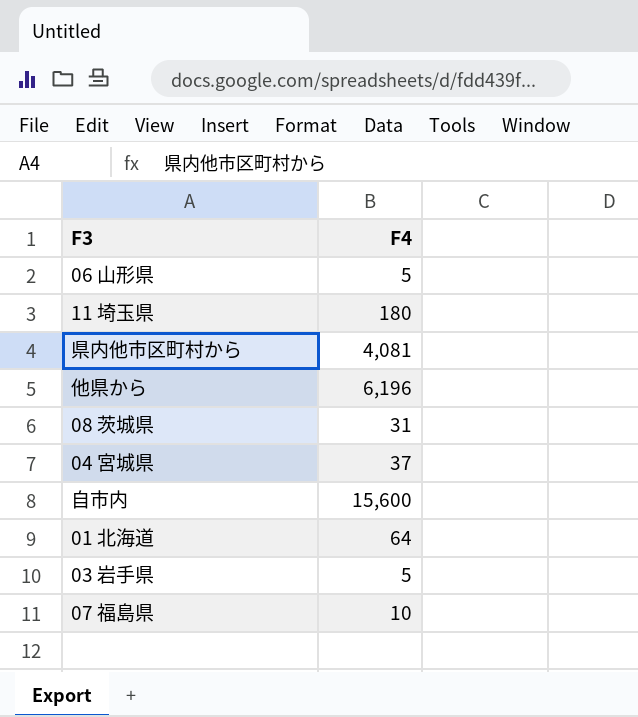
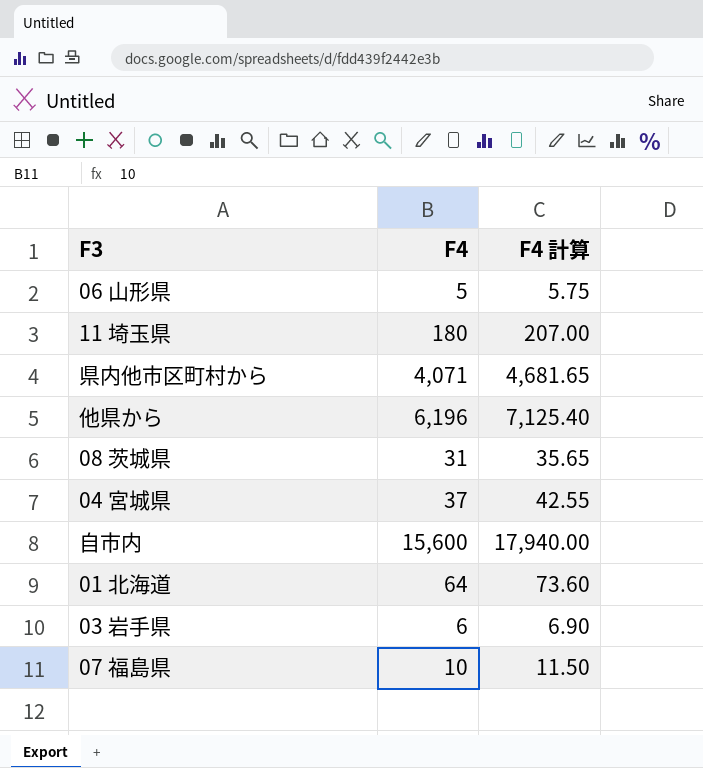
column F4 計算 | formula: none -> [F4] * 1.15
県内他市区町村から | F4: 4,081 -> 4,071
03 岩手県 | F4: 5 -> 6

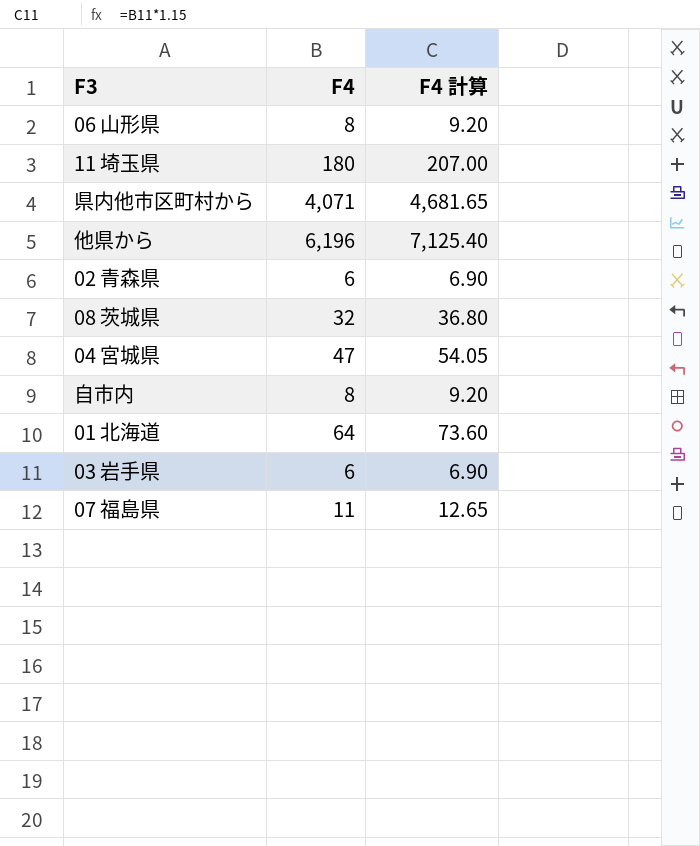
06 山形県 | F4: 5 -> 8
06 山形県 | F4 計算: 5.75 -> 9.20
row 02 青森県: none -> 6 | 6.90
08 茨城県 | F4: 31 -> 32
08 茨城県 | F4 計算: 35.65 -> 36.80
04 宮城県 | F4: 37 -> 47
04 宮城県 | F4 計算: 42.55 -> 54.05
自市内 | F4: 15,600 -> 8
自市内 | F4 計算: 17,940.00 -> 9.20
07 福島県 | F4: 10 -> 11
07 福島県 | F4 計算: 11.50 -> 12.65

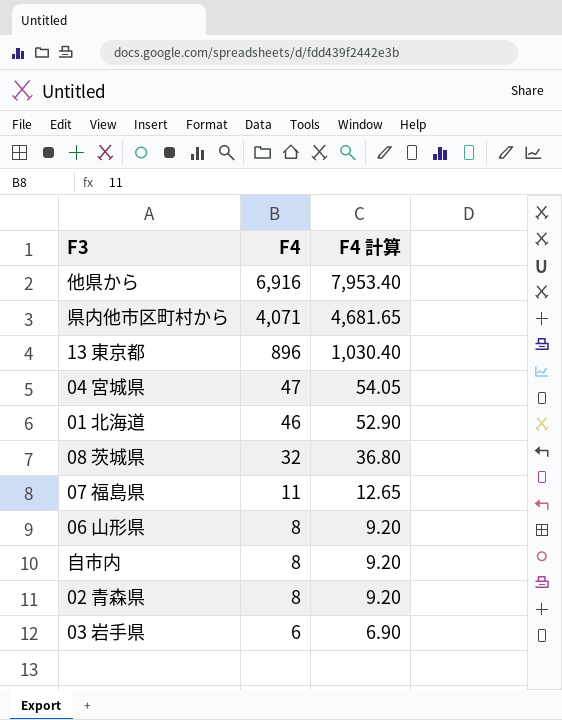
row order: none -> F4 descending
row 11 埼玉県: 180 | 207.00 -> none
他県から | F4: 6,196 -> 6,916
他県から | F4 計算: 7,125.40 -> 7,953.40
row 13 東京都: none -> 896 | 1,030.40
01 北海道 | F4: 64 -> 46
01 北海道 | F4 計算: 73.60 -> 52.90
02 青森県 | F4: 6 -> 8
02 青森県 | F4 計算: 6.90 -> 9.20

